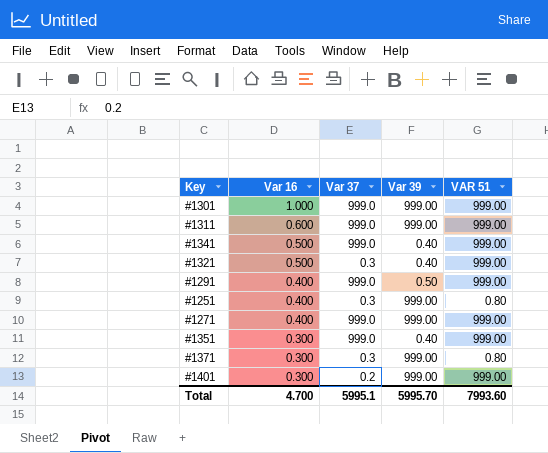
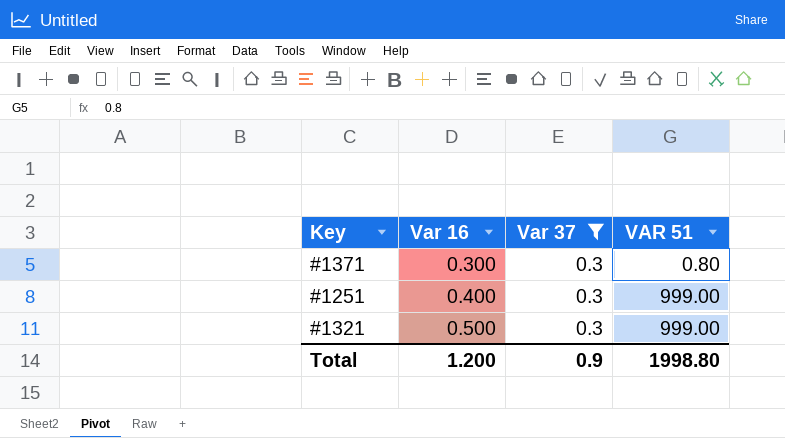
filter: none -> Var 37 = 0.3
row order: Var 16 descending -> Var 16 ascending
column Var 39 | position: 4 -> none
#1251 | VAR 51: 0.80 -> 999.00
Total | Var 16: 4.700 -> 1.200
Total | Var 37: 5995.1 -> 0.9
Total | VAR 51: 7993.60 -> 1998.80

